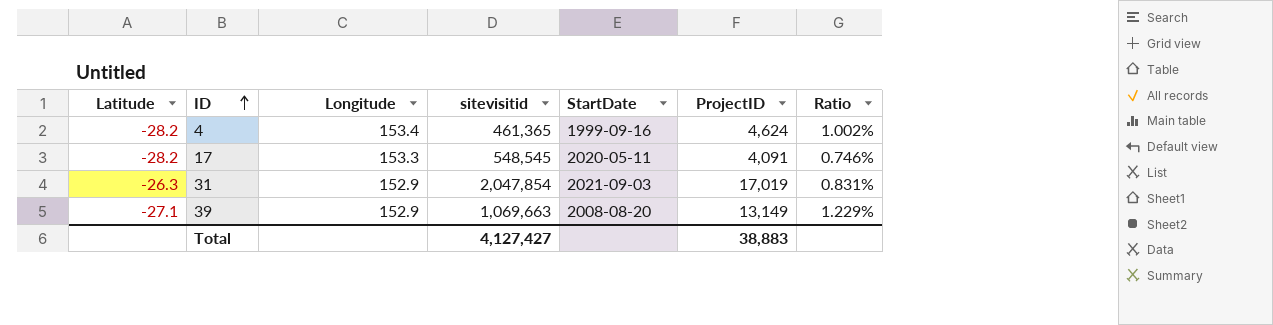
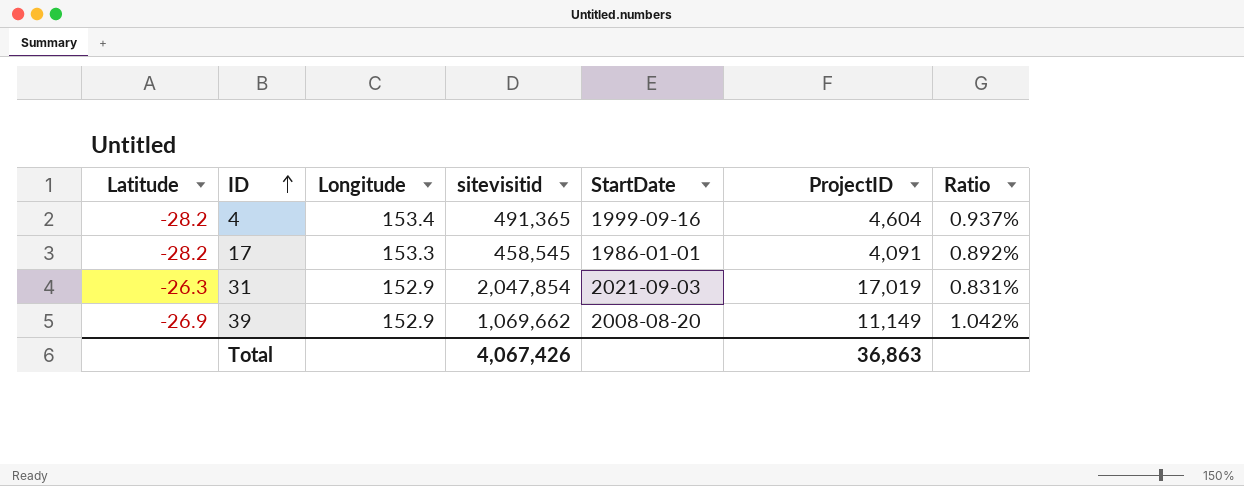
4 | sitevisitid: 461,365 -> 491,365
4 | ProjectID: 4,624 -> 4,604
4 | Ratio: 1.002% -> 0.937%
17 | sitevisitid: 548,545 -> 458,545
17 | StartDate: 2020-05-11 -> 1986-01-01
17 | Ratio: 0.746% -> 0.892%
39 | Latitude: -27.1 -> -26.9
39 | sitevisitid: 1,069,663 -> 1,069,662
39 | ProjectID: 13,149 -> 11,149
39 | Ratio: 1.229% -> 1.042%
Total | sitevisitid: 4,127,427 -> 4,067,426
Total | ProjectID: 38,883 -> 36,863

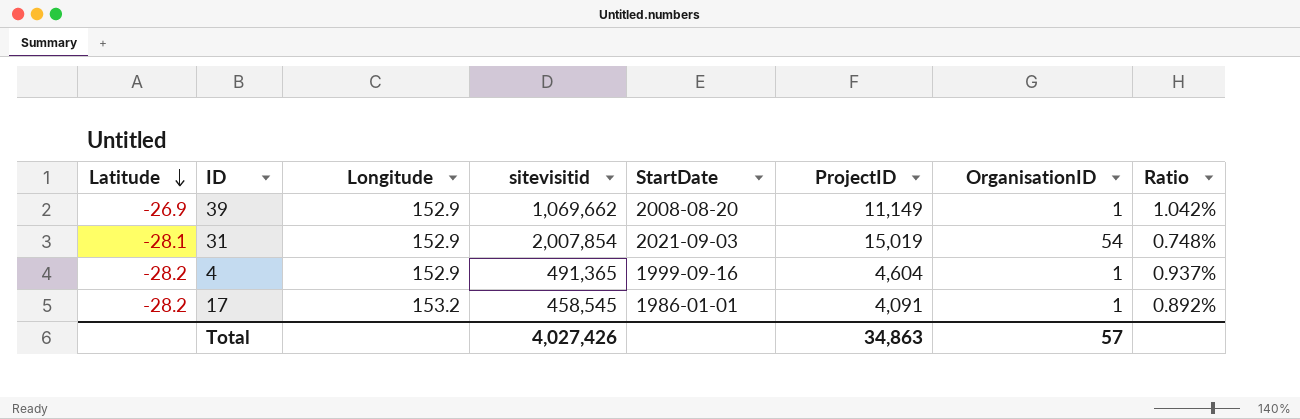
row order: ID ascending -> Latitude descending
column OrganisationID | position: none -> 7
31 | Latitude: -26.3 -> -28.1
31 | sitevisitid: 2,047,854 -> 2,007,854
31 | ProjectID: 17,019 -> 15,019
31 | Ratio: 0.831% -> 0.748%
4 | Longitude: 153.4 -> 152.9
17 | Longitude: 153.3 -> 153.2
Total | sitevisitid: 4,067,426 -> 4,027,426
Total | ProjectID: 36,863 -> 34,863

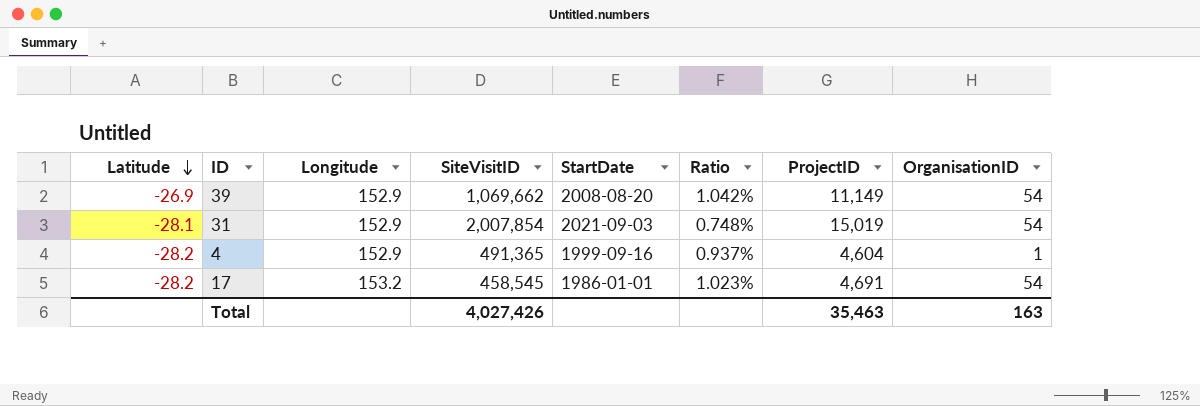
column name: sitevisitid -> SiteVisitID
column Ratio | position: 8 -> 6
39 | OrganisationID: 1 -> 54
17 | Ratio: 0.892% -> 1.023%
17 | ProjectID: 4,091 -> 4,691
17 | OrganisationID: 1 -> 54
Total | ProjectID: 34,863 -> 35,463
Total | OrganisationID: 57 -> 163

